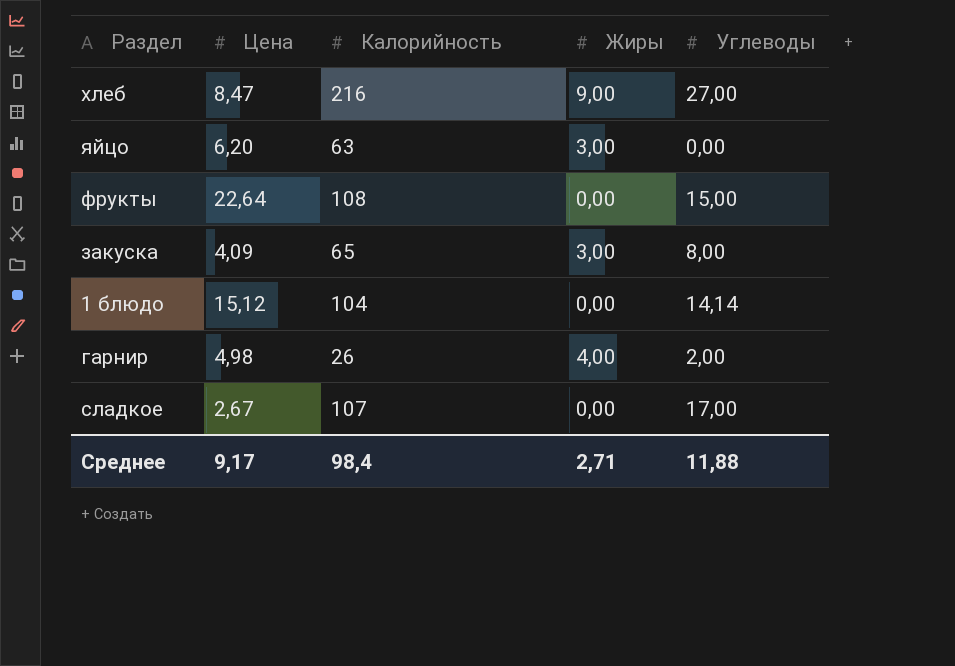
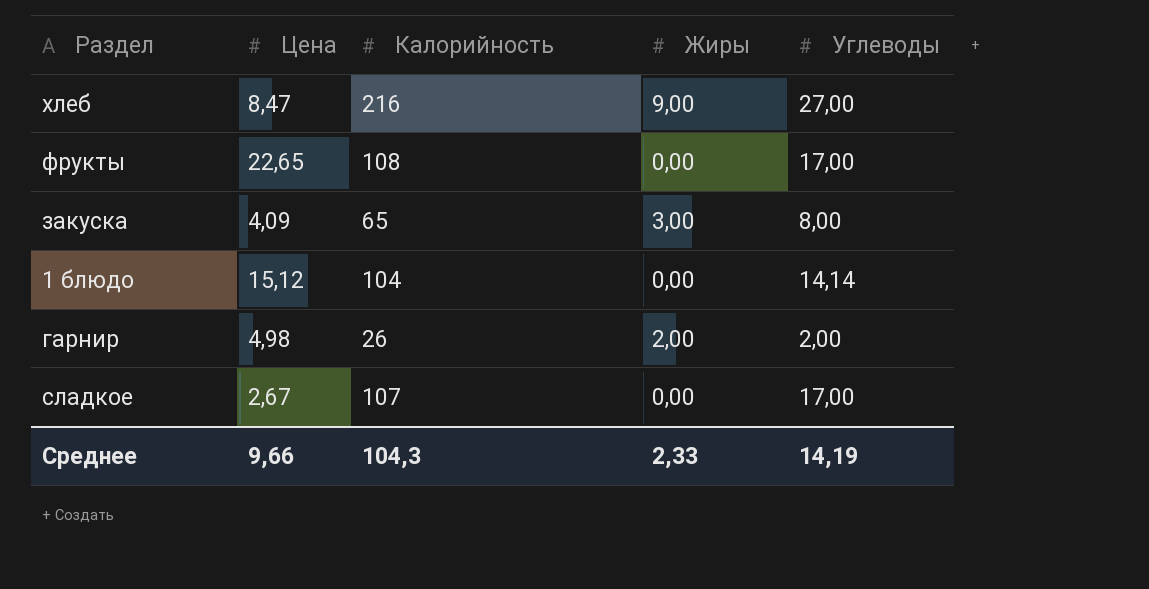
row яйцо: 6,20 | 63 | 3,00 | 0,00 -> none
фрукты | Цена: 22,64 -> 22,65
фрукты | Углеводы: 15,00 -> 17,00
гарнир | Жиры: 4,00 -> 2,00
Среднее | Цена: 9,17 -> 9,66
Среднее | Калорийность: 98,4 -> 104,3
Среднее | Жиры: 2,71 -> 2,33
Среднее | Углеводы: 11,88 -> 14,19

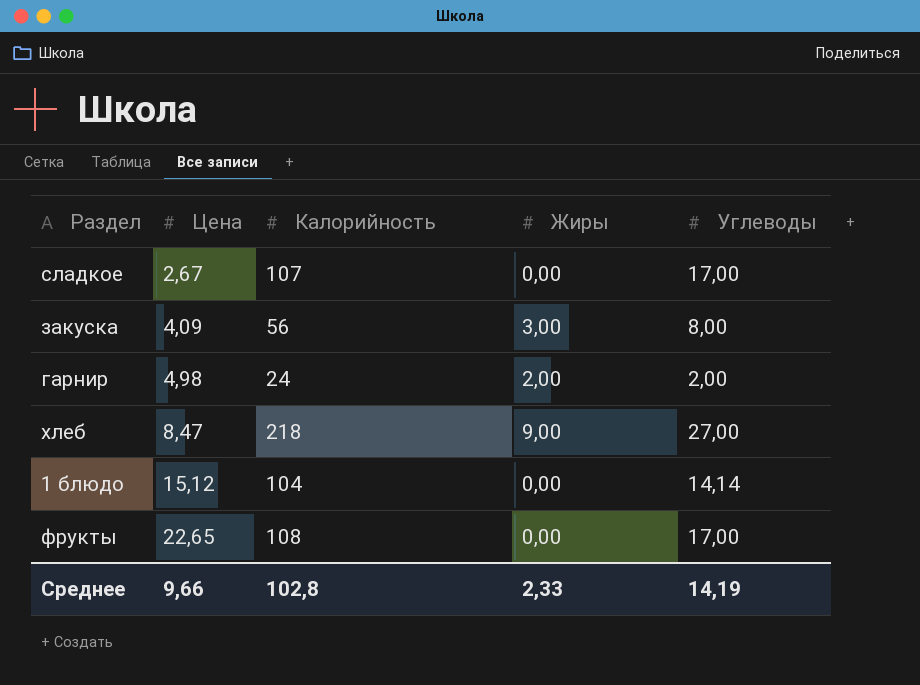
row order: none -> Цена ascending
закуска | Калорийность: 65 -> 56
гарнир | Калорийность: 26 -> 24
хлеб | Калорийность: 216 -> 218
Среднее | Калорийность: 104,3 -> 102,8

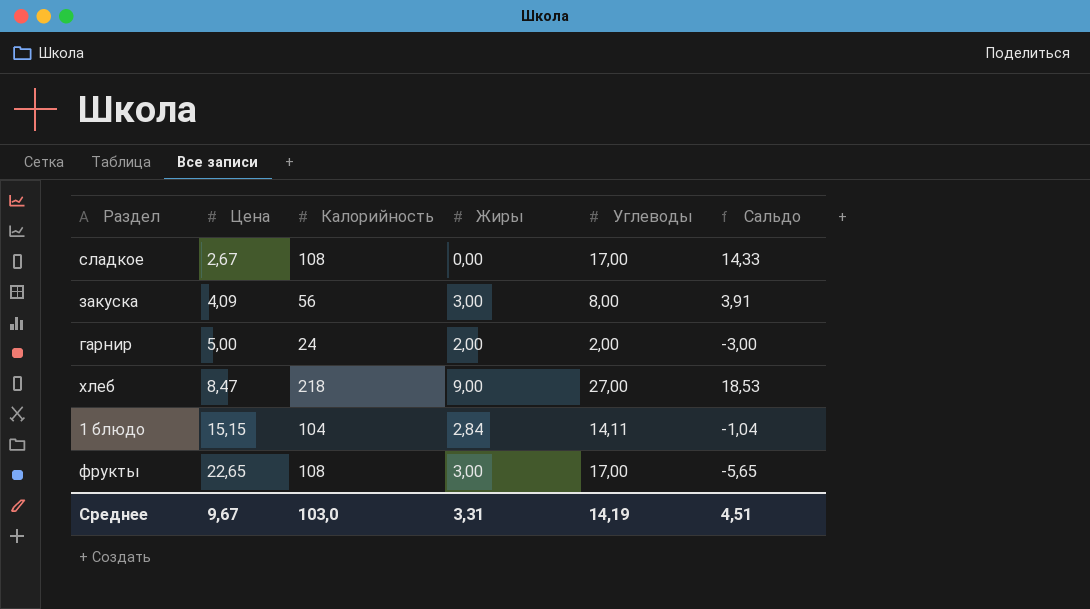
column Сальдо | formula: none -> [Углеводы] - [Цена]
сладкое | Калорийность: 107 -> 108
гарнир | Цена: 4,98 -> 5,00
1 блюдо | Цена: 15,12 -> 15,15
1 блюдо | Жиры: 0,00 -> 2,84
1 блюдо | Углеводы: 14,14 -> 14,11
фрукты | Жиры: 0,00 -> 3,00
Среднее | Цена: 9,66 -> 9,67
Среднее | Калорийность: 102,8 -> 103,0
Среднее | Жиры: 2,33 -> 3,31

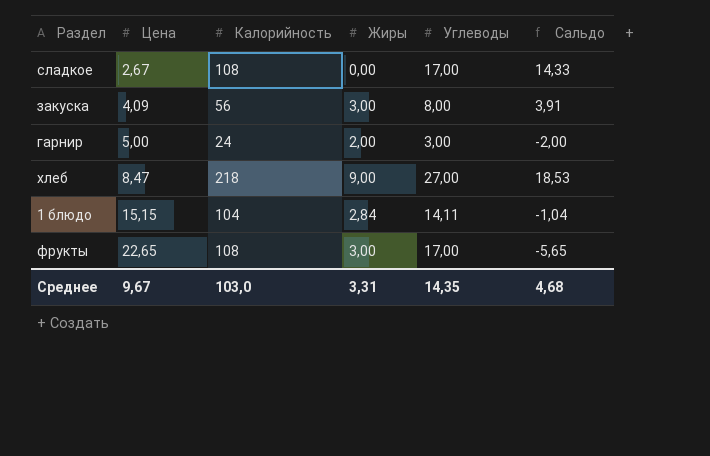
гарнир | Углеводы: 2,00 -> 3,00
гарнир | Сальдо: -3,00 -> -2,00
Среднее | Углеводы: 14,19 -> 14,35
Среднее | Сальдо: 4,51 -> 4,68

